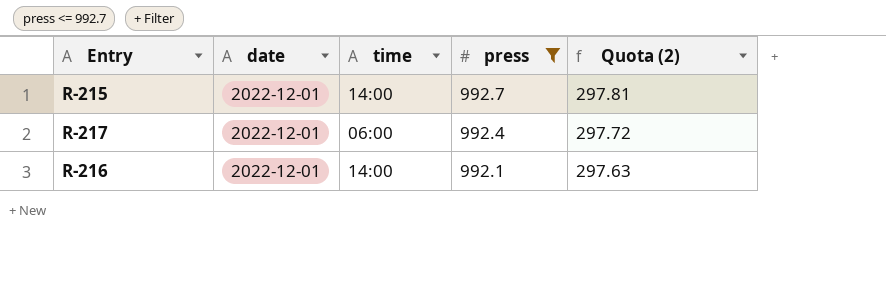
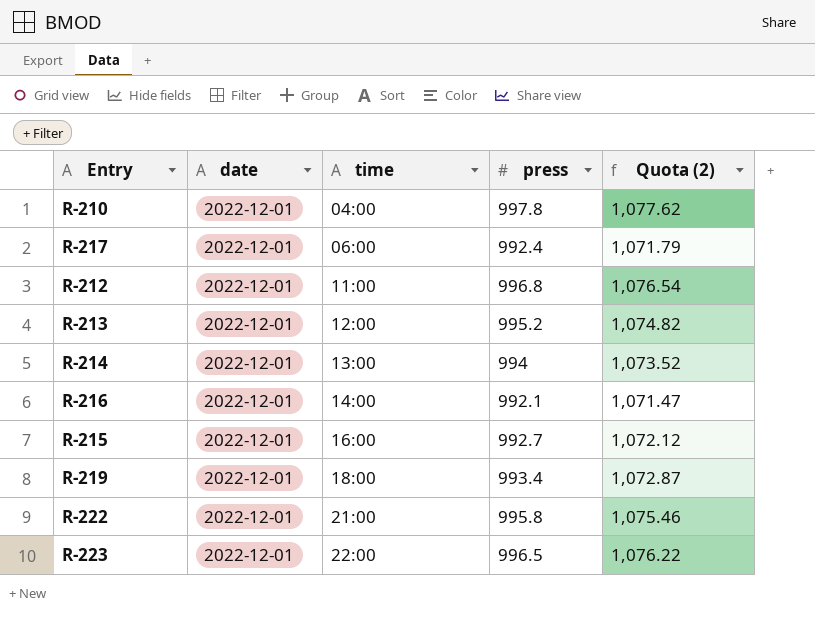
filter: press <= 992.7 -> none
row order: press descending -> time ascending
column Quota (2) | formula: [press] * 0.3 -> [press] * 1.08
R-215 | time: 14:00 -> 16:00

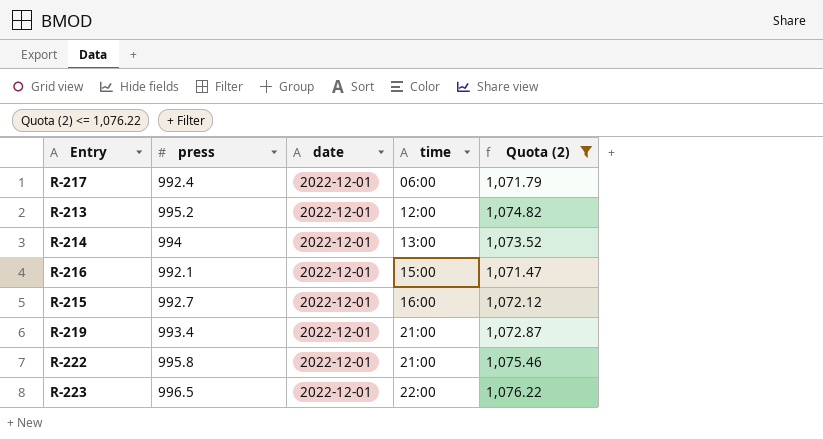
filter: none -> Quota (2) <= 1,076.22
column press | position: 4 -> 2
R-216 | time: 14:00 -> 15:00
R-219 | time: 18:00 -> 21:00

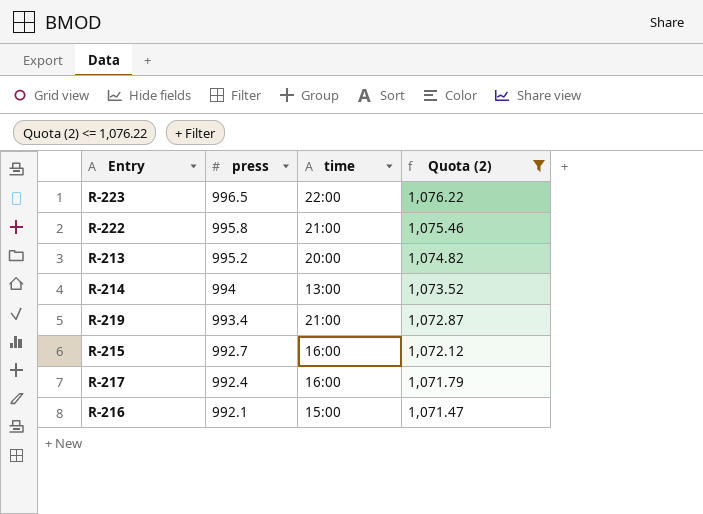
row order: time ascending -> press descending
column date | position: 3 -> none
R-213 | time: 12:00 -> 20:00
R-217 | time: 06:00 -> 16:00

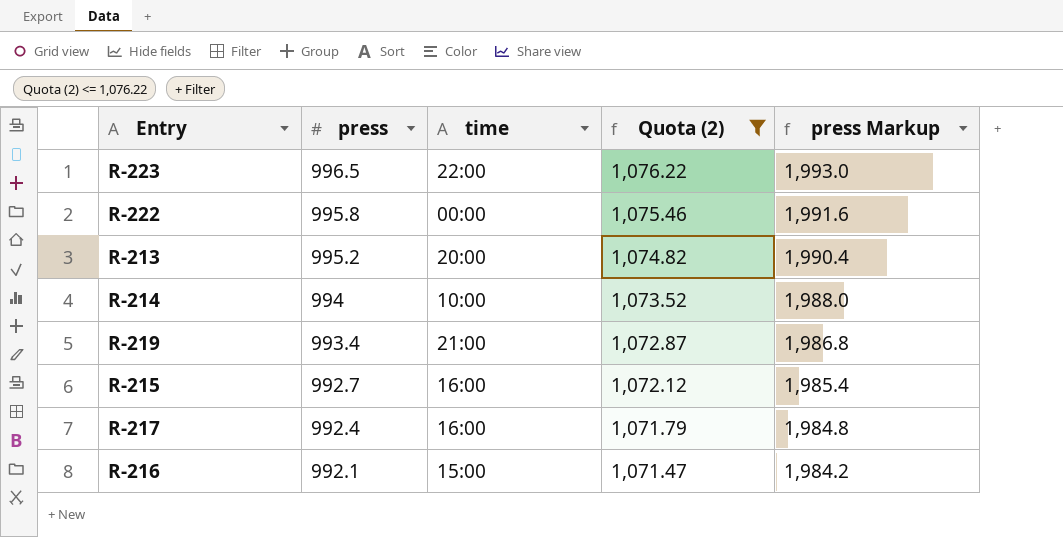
column press Markup | formula: none -> [press] * 2
R-222 | time: 21:00 -> 00:00
R-214 | time: 13:00 -> 10:00

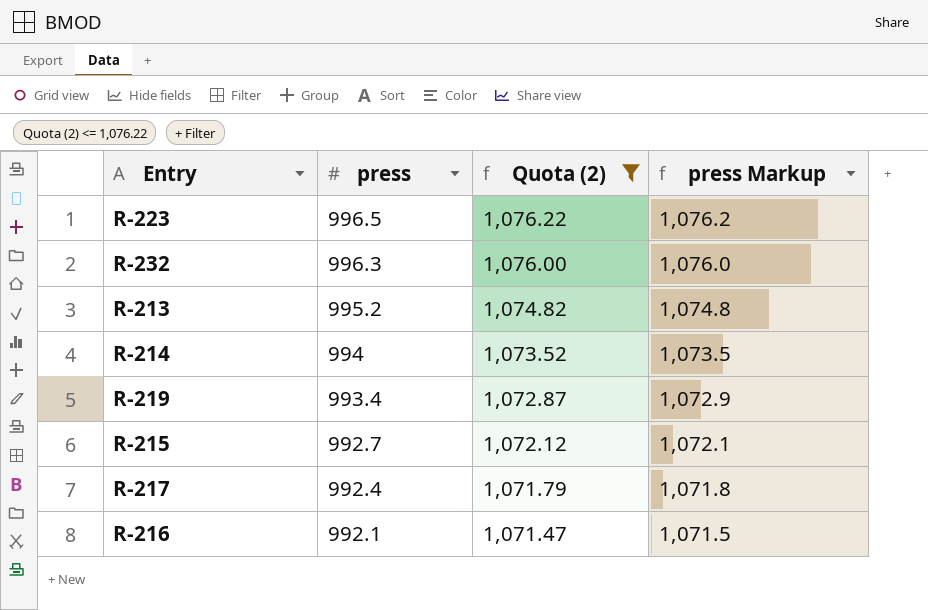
column time | position: 3 -> none
column press Markup | formula: [press] * 2 -> [press] * 1.08
row R-222: 995.8 | 00:00 | 1,075.46 | 1,991.6 -> none
row R-232: none -> 996.3 | 1,076.00 | 1,076.0

